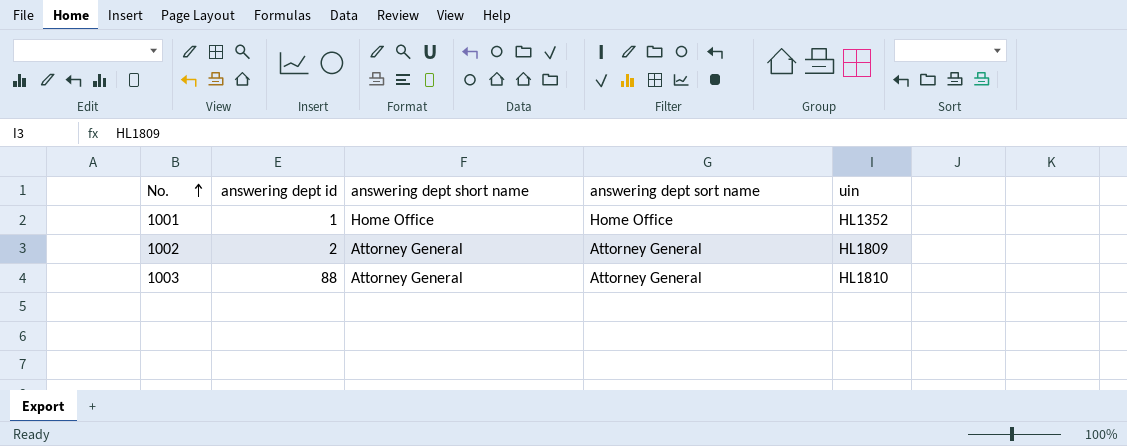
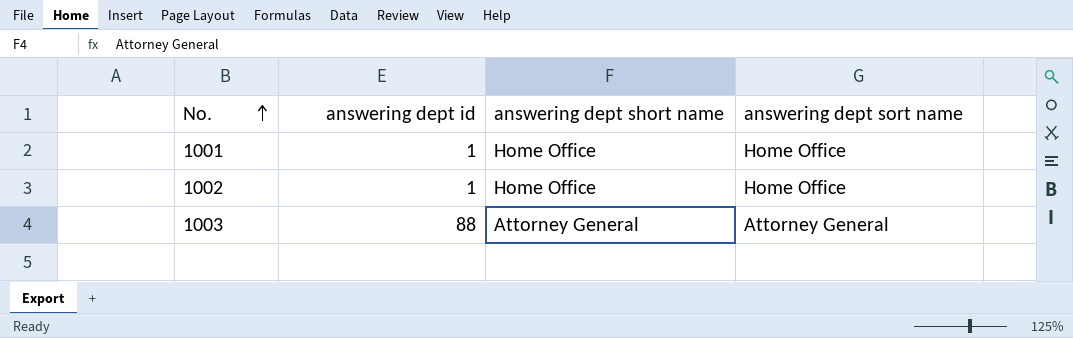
column uin | position: 5 -> none
1002 | answering dept id: 2 -> 1
1002 | answering dept short name: Attorney General -> Home Office
1002 | answering dept sort name: Attorney General -> Home Office

